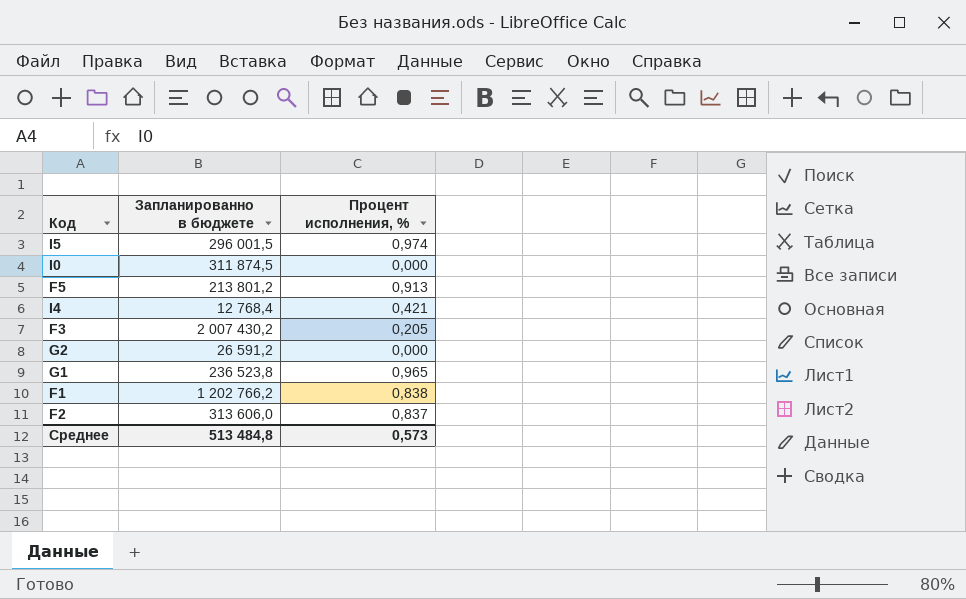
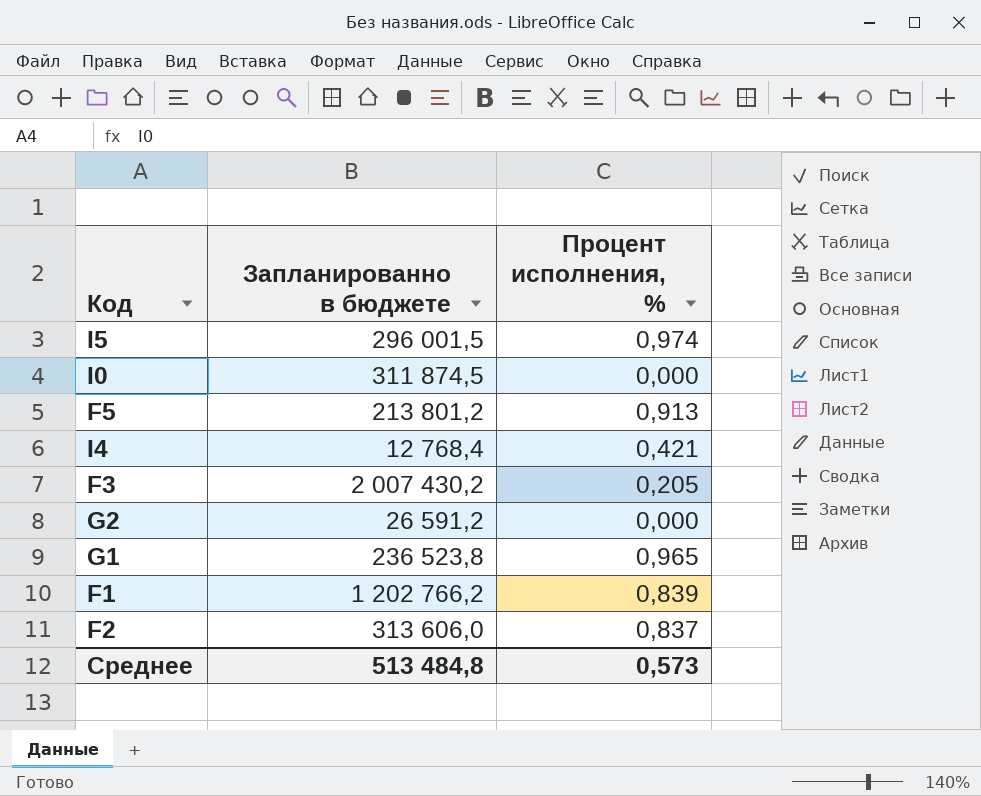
F1 | Процент исполнения, %: 0,838 -> 0,839

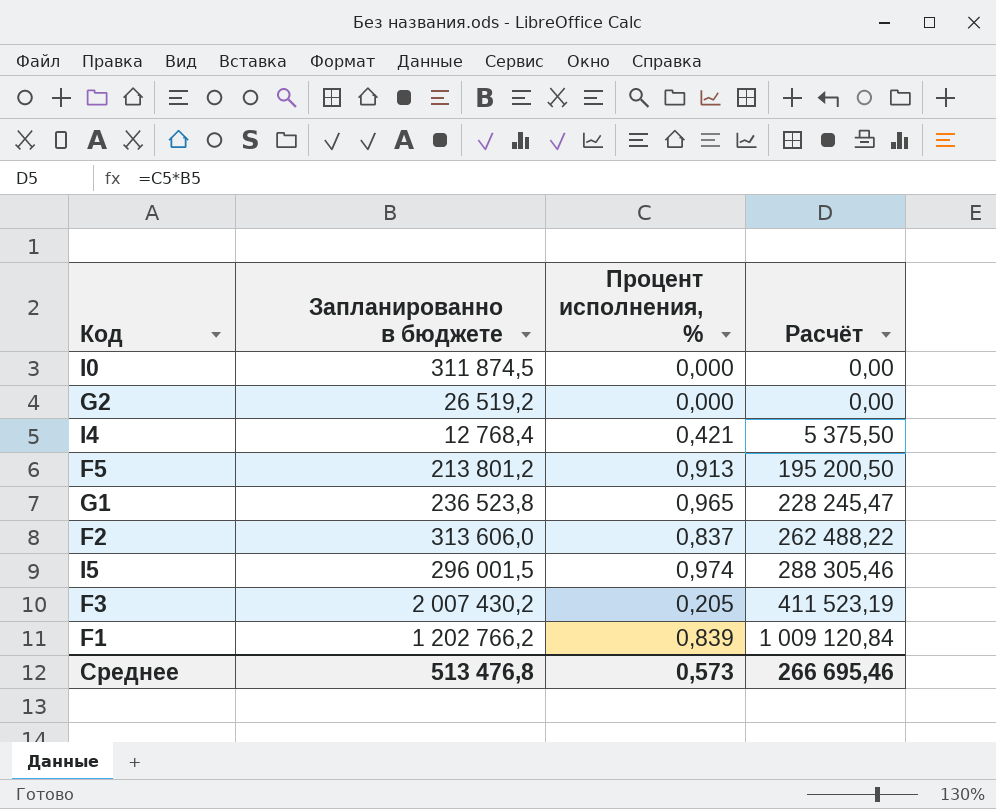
row order: none -> Расчёт ascending
column Расчёт | formula: none -> [Запланированно в бюджете] * [Процент исполнения, %]
G2 | Запланированно в бюджете: 26 591,2 -> 26 519,2
Среднее | Запланированно в бюджете: 513 484,8 -> 513 476,8

